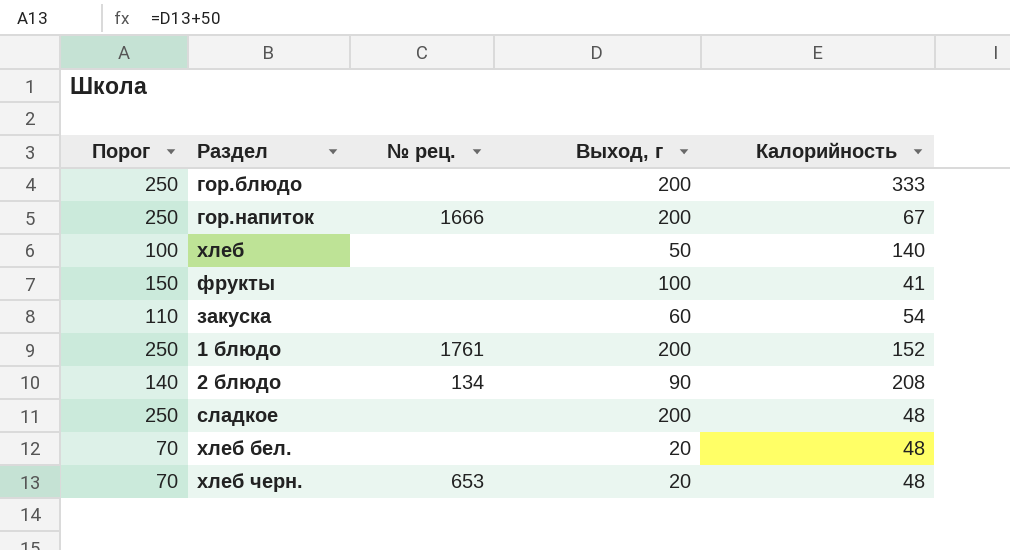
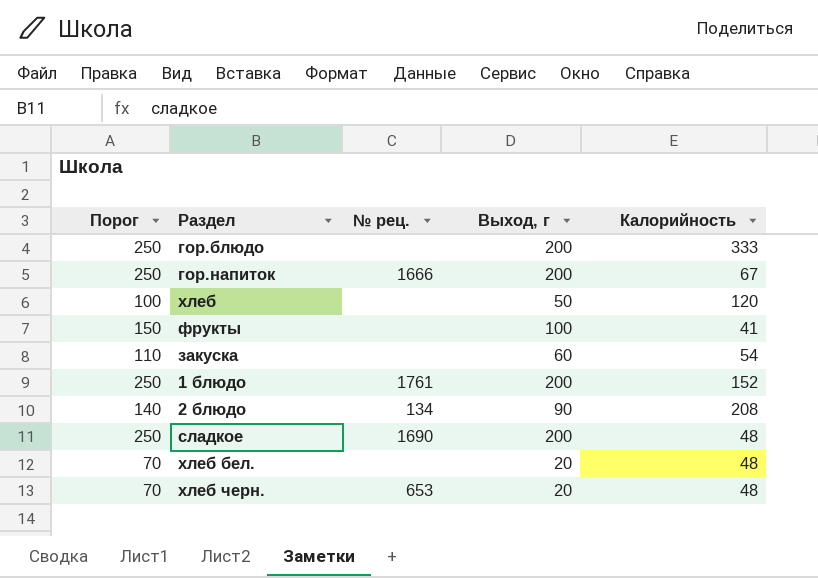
хлеб | Калорийность: 140 -> 120
сладкое | № рец.: none -> 1690

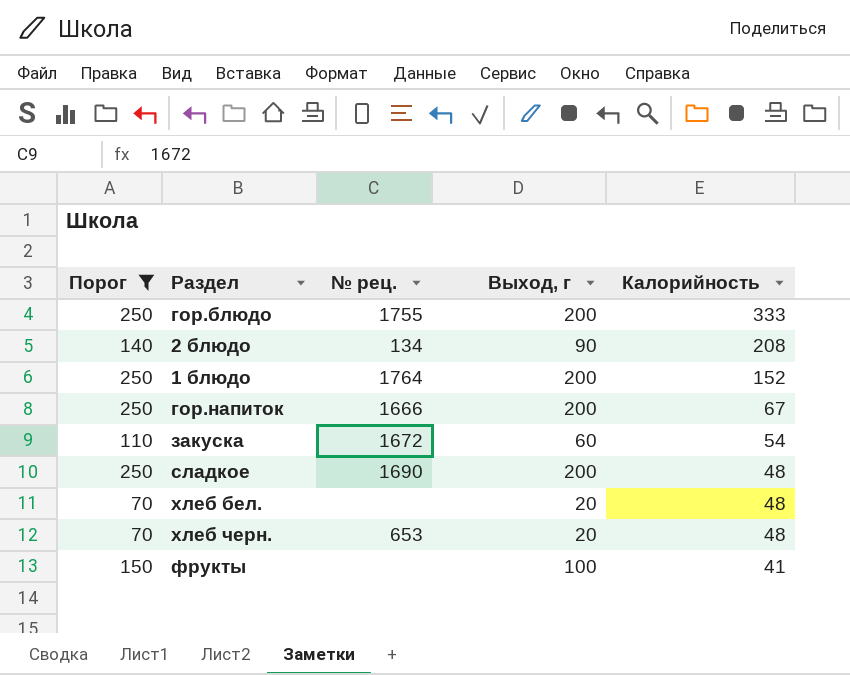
filter: none -> Порог != 100
row order: none -> Калорийность descending
гор.блюдо | № рец.: none -> 1755
1 блюдо | № рец.: 1761 -> 1764
закуска | № рец.: none -> 1672

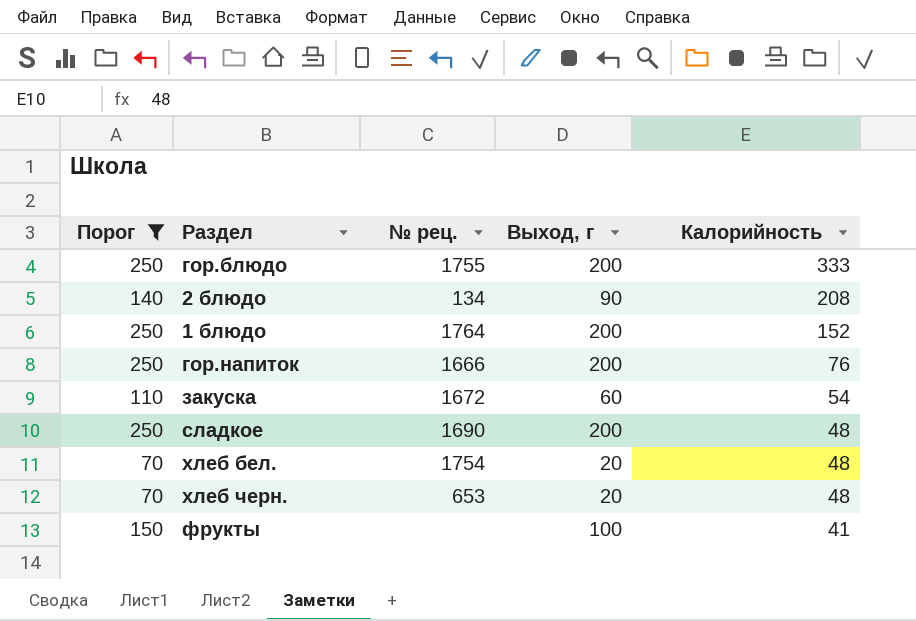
гор.напиток | Калорийность: 67 -> 76
хлеб бел. | № рец.: none -> 1754

